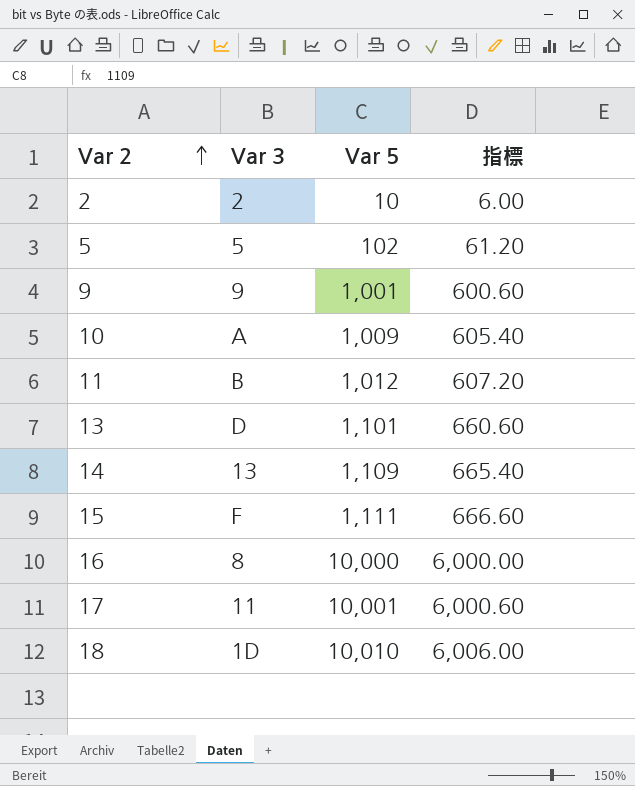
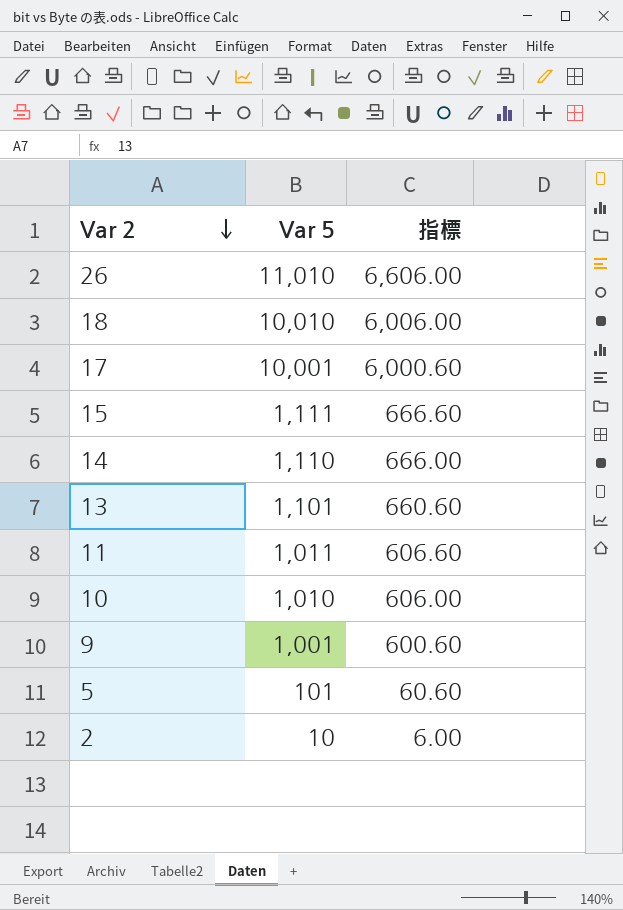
row order: Var 2 ascending -> Var 2 descending
column Var 3 | position: 2 -> none
row 16: 8 | 10,000 | 6,000.00 -> none
row 26: none -> 11,010 | 6,606.00
14 | Var 5: 1,109 -> 1,110
14 | 指標: 665.40 -> 666.00
11 | Var 5: 1,012 -> 1,011
11 | 指標: 607.20 -> 606.60
10 | Var 5: 1,009 -> 1,010
10 | 指標: 605.40 -> 606.00
5 | Var 5: 102 -> 101
5 | 指標: 61.20 -> 60.60

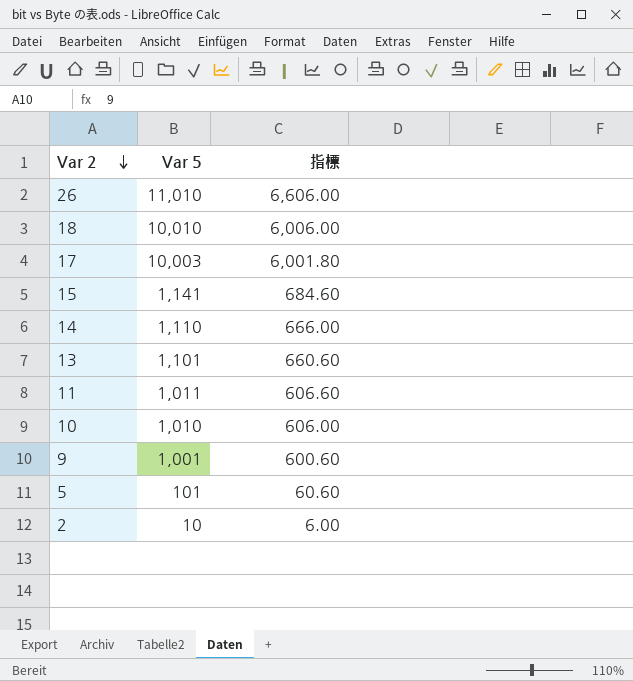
17 | Var 5: 10,001 -> 10,003
17 | 指標: 6,000.60 -> 6,001.80
15 | Var 5: 1,111 -> 1,141
15 | 指標: 666.60 -> 684.60

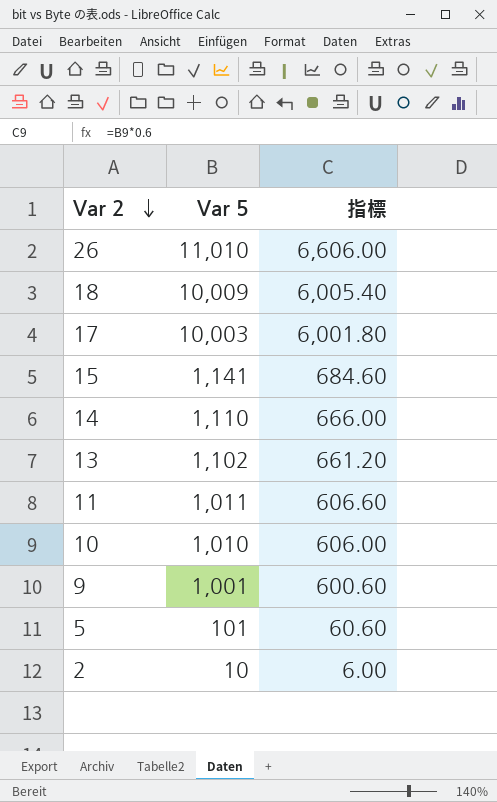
18 | Var 5: 10,010 -> 10,009
18 | 指標: 6,006.00 -> 6,005.40
13 | Var 5: 1,101 -> 1,102
13 | 指標: 660.60 -> 661.20

